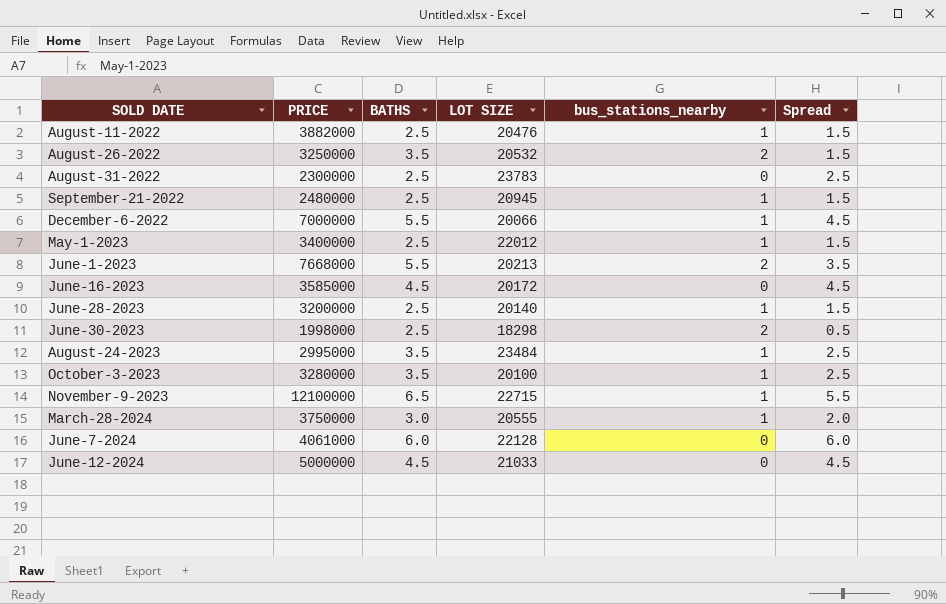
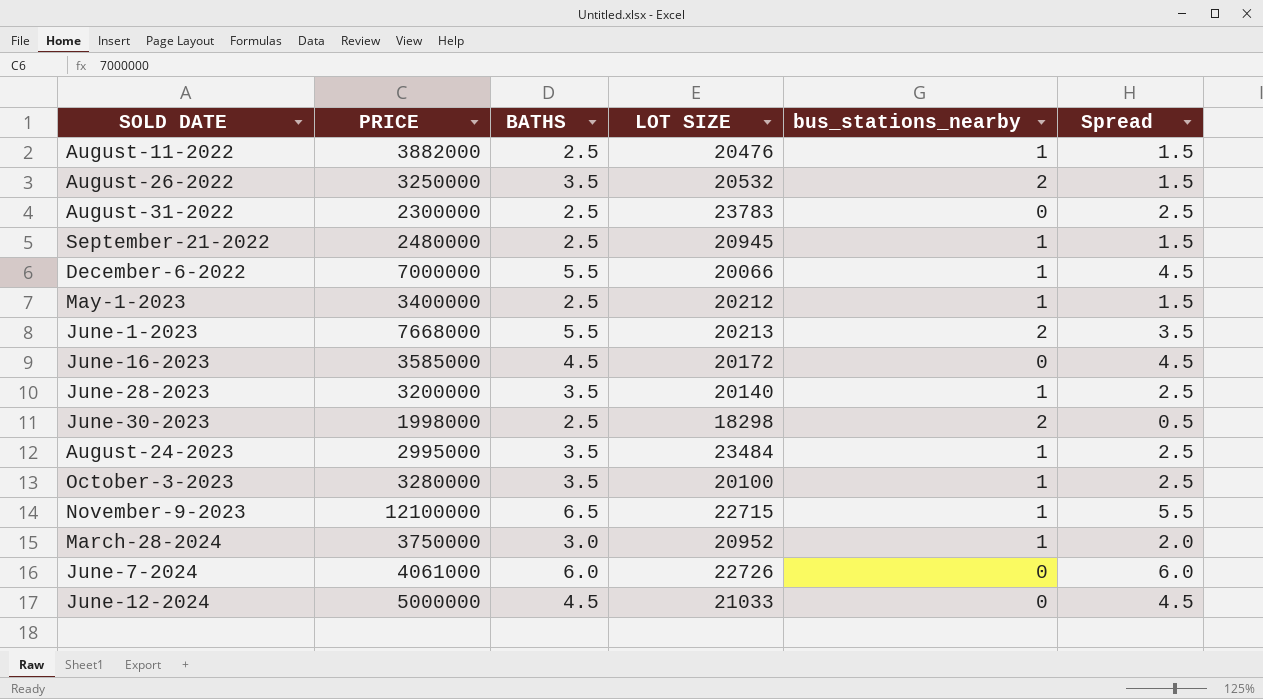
May-1-2023 | LOT SIZE: 22012 -> 20212
June-28-2023 | BATHS: 2.5 -> 3.5
June-28-2023 | Spread: 1.5 -> 2.5
March-28-2024 | LOT SIZE: 20555 -> 20952
June-7-2024 | LOT SIZE: 22128 -> 22726

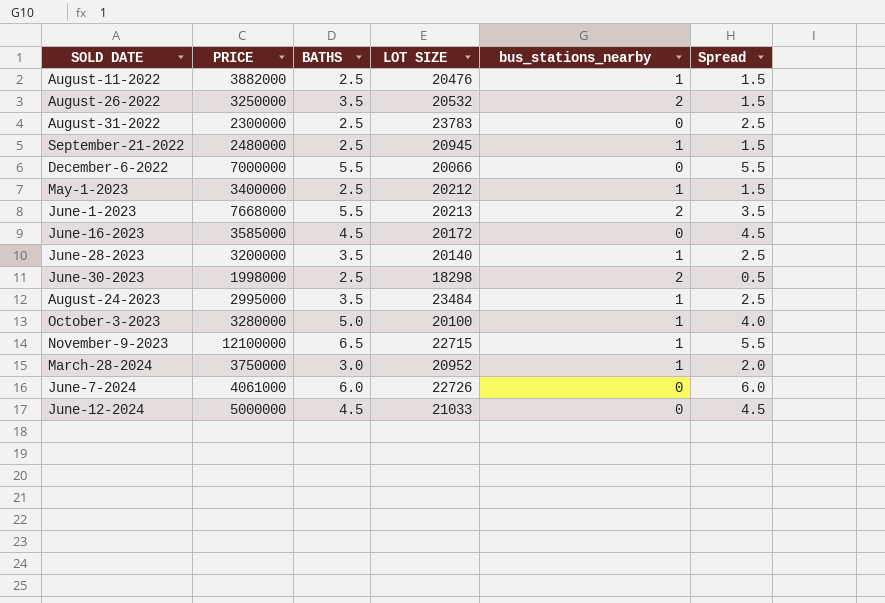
December-6-2022 | bus_stations_nearby: 1 -> 0
December-6-2022 | Spread: 4.5 -> 5.5
October-3-2023 | BATHS: 3.5 -> 5.0
October-3-2023 | Spread: 2.5 -> 4.0

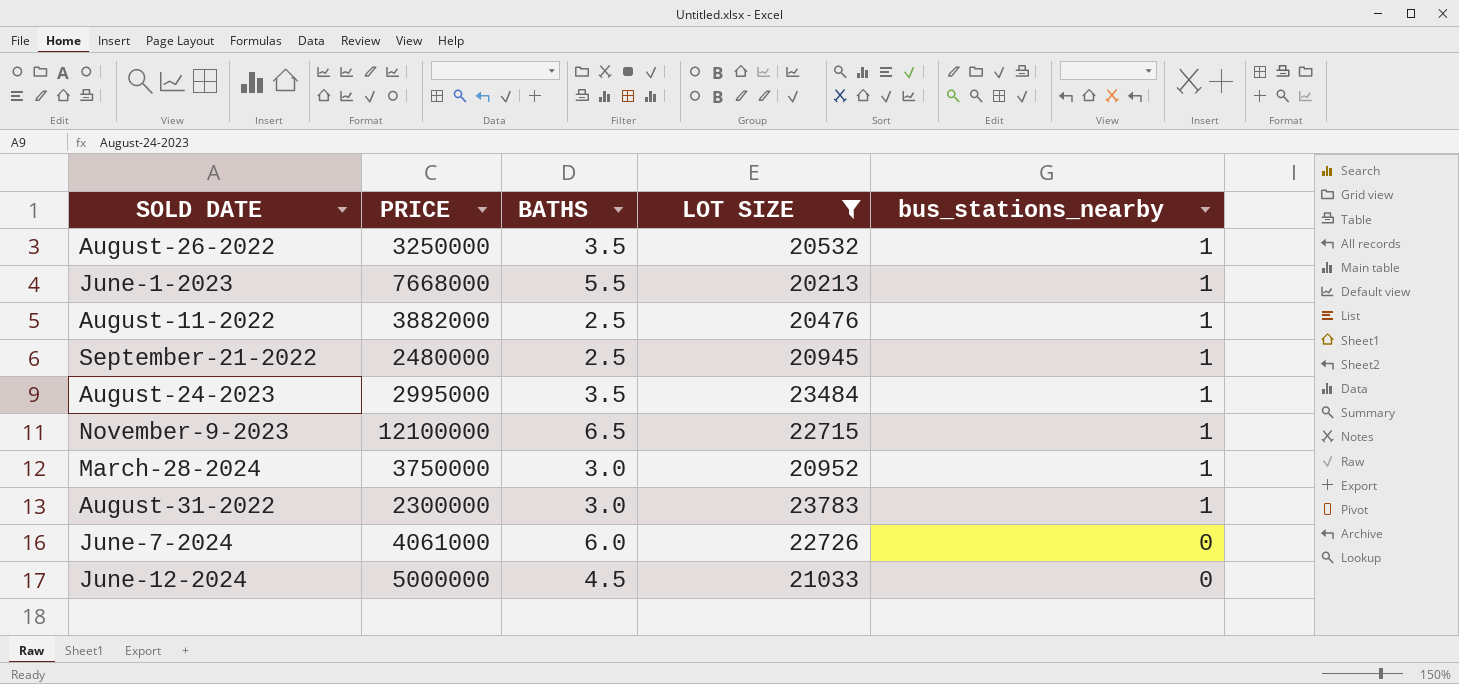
filter: none -> LOT SIZE >= 20213
row order: SOLD DATE ascending -> bus_stations_nearby descending
column Spread | formula: [BATHS] - [bus_stations_nearby] -> none
August-26-2022 | bus_stations_nearby: 2 -> 1
June-1-2023 | bus_stations_nearby: 2 -> 1
August-31-2022 | BATHS: 2.5 -> 3.0
August-31-2022 | bus_stations_nearby: 0 -> 1

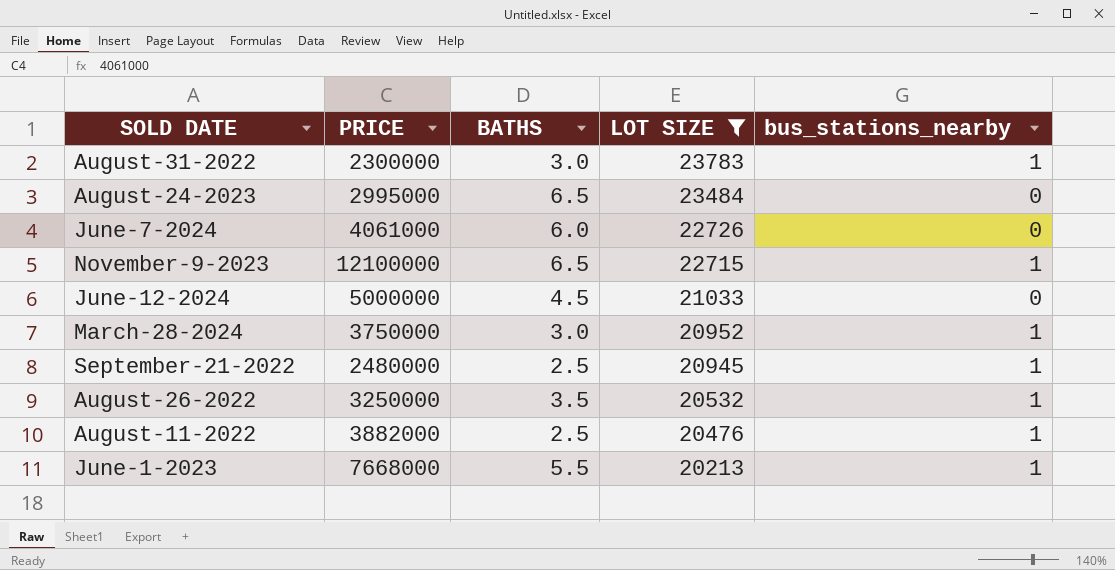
row order: bus_stations_nearby descending -> LOT SIZE descending
August-24-2023 | BATHS: 3.5 -> 6.5
August-24-2023 | bus_stations_nearby: 1 -> 0

